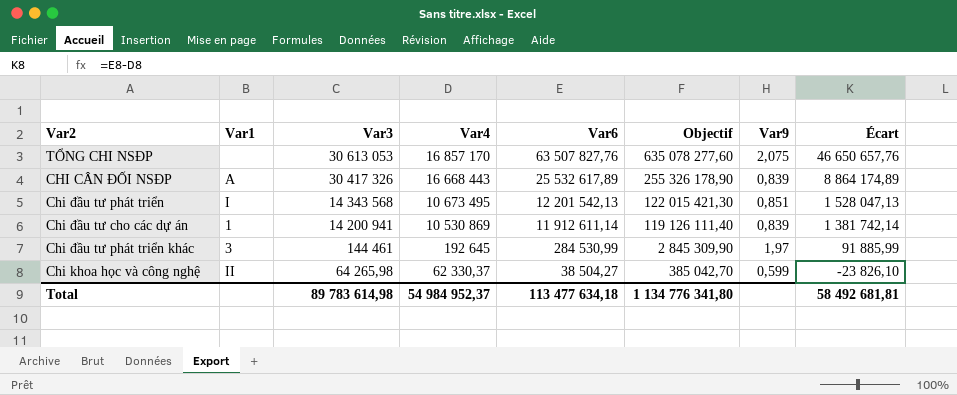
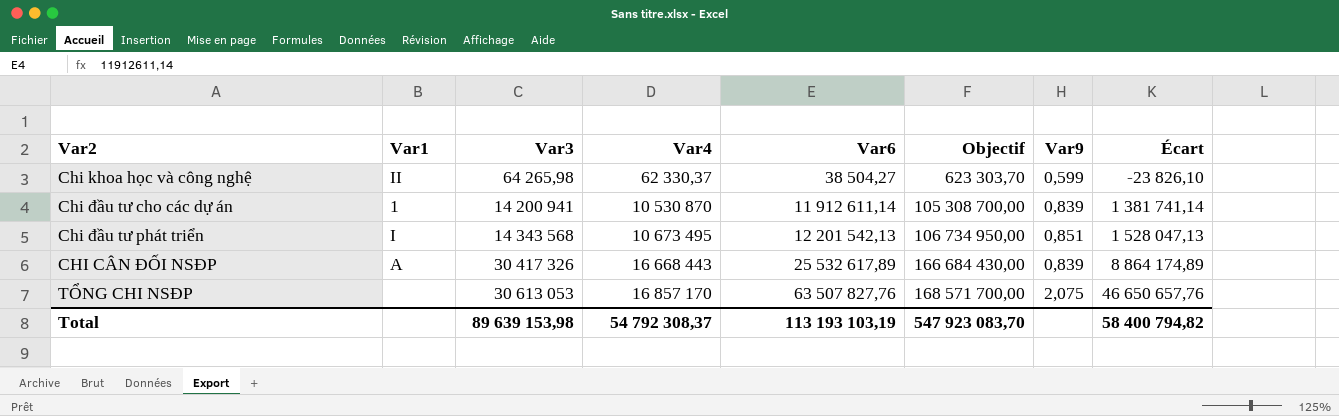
row order: Var3 descending -> Var3 ascending
column Objectif | formula: [Var6] * 10 -> [Var4] * 10
row Chi đầu tư phát triển khác: 3 | 144 461 | 192 645 | 284 530,99 | 2 845 309,90 | 1,97 | 91 885,99 -> none
Chi đầu tư cho các dự án | Var4: 10 530 869 -> 10 530 870
Chi đầu tư cho các dự án | Écart: 1 381 742,14 -> 1 381 741,14
Total | Var3: 89 783 614,98 -> 89 639 153,98
Total | Var4: 54 984 952,37 -> 54 792 308,37
Total | Var6: 113 477 634,18 -> 113 193 103,19
Total | Objectif: 1 134 776 341,80 -> 547 923 083,70
Total | Écart: 58 492 681,81 -> 58 400 794,82

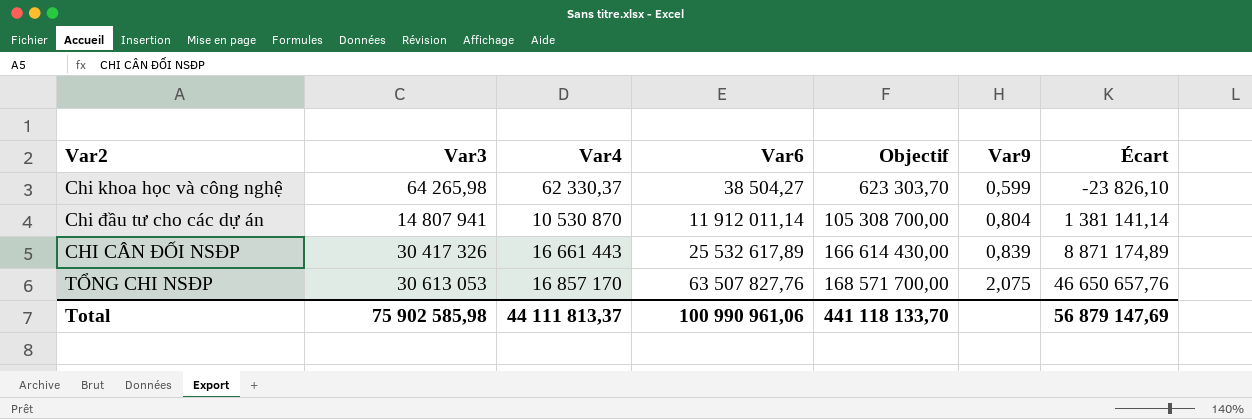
column Var1 | position: 2 -> none
row Chi đầu tư phát triển: I | 14 343 568 | 10 673 495 | 12 201 542,13 | 106 734 950,00 | 0,851 | 1 528 047,13 -> none
Chi đầu tư cho các dự án | Var3: 14 200 941 -> 14 807 941
Chi đầu tư cho các dự án | Var6: 11 912 611,14 -> 11 912 011,14
Chi đầu tư cho các dự án | Var9: 0,839 -> 0,804
Chi đầu tư cho các dự án | Écart: 1 381 741,14 -> 1 381 141,14
CHI CÂN ĐỐI NSĐP | Var4: 16 668 443 -> 16 661 443
CHI CÂN ĐỐI NSĐP | Objectif: 166 684 430,00 -> 166 614 430,00
CHI CÂN ĐỐI NSĐP | Écart: 8 864 174,89 -> 8 871 174,89
Total | Var3: 89 639 153,98 -> 75 902 585,98
Total | Var4: 54 792 308,37 -> 44 111 813,37
Total | Var6: 113 193 103,19 -> 100 990 961,06
Total | Objectif: 547 923 083,70 -> 441 118 133,70
Total | Écart: 58 400 794,82 -> 56 879 147,69

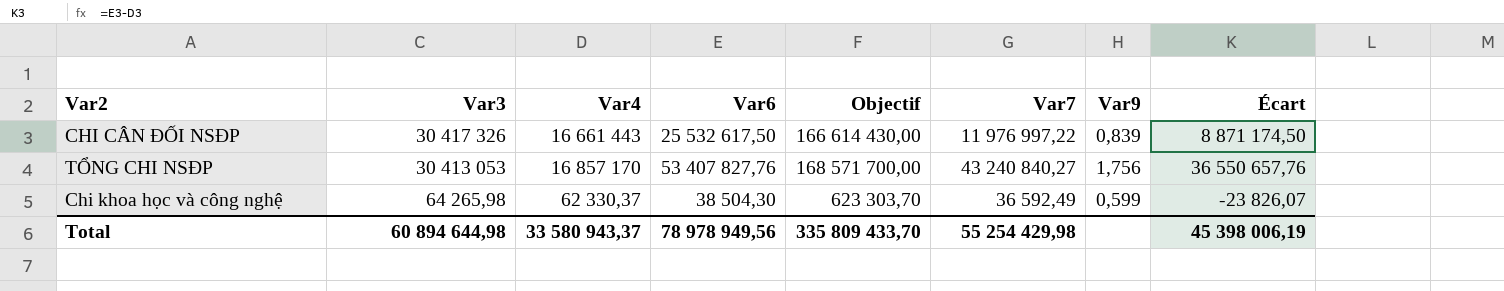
row order: Var3 ascending -> Var3 descending
column Var7 | position: none -> 6
row Chi đầu tư cho các dự án: 14 807 941 | 10 530 870 | 11 912 011,14 | 105 308 700,00 | 0,804 | 1 381 141,14 -> none
CHI CÂN ĐỐI NSĐP | Var6: 25 532 617,89 -> 25 532 617,50
CHI CÂN ĐỐI NSĐP | Écart: 8 871 174,89 -> 8 871 174,50
TỔNG CHI NSĐP | Var3: 30 613 053 -> 30 413 053
TỔNG CHI NSĐP | Var6: 63 507 827,76 -> 53 407 827,76
TỔNG CHI NSĐP | Var9: 2,075 -> 1,756
TỔNG CHI NSĐP | Écart: 46 650 657,76 -> 36 550 657,76
Chi khoa học và công nghệ | Var6: 38 504,27 -> 38 504,30
Chi khoa học và công nghệ | Écart: -23 826,10 -> -23 826,07
Total | Var3: 75 902 585,98 -> 60 894 644,98
Total | Var4: 44 111 813,37 -> 33 580 943,37
Total | Var6: 100 990 961,06 -> 78 978 949,56
Total | Objectif: 441 118 133,70 -> 335 809 433,70
Total | Écart: 56 879 147,69 -> 45 398 006,19

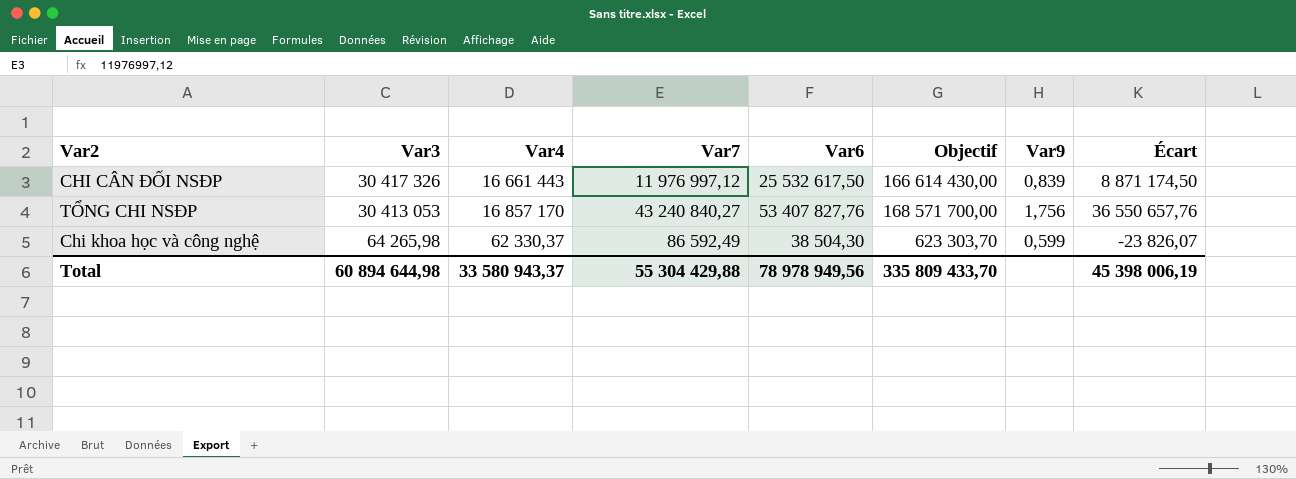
column Var7 | position: 6 -> 4
CHI CÂN ĐỐI NSĐP | Var7: 11 976 997,22 -> 11 976 997,12
Chi khoa học và công nghệ | Var7: 36 592,49 -> 86 592,49
Total | Var7: 55 254 429,98 -> 55 304 429,88

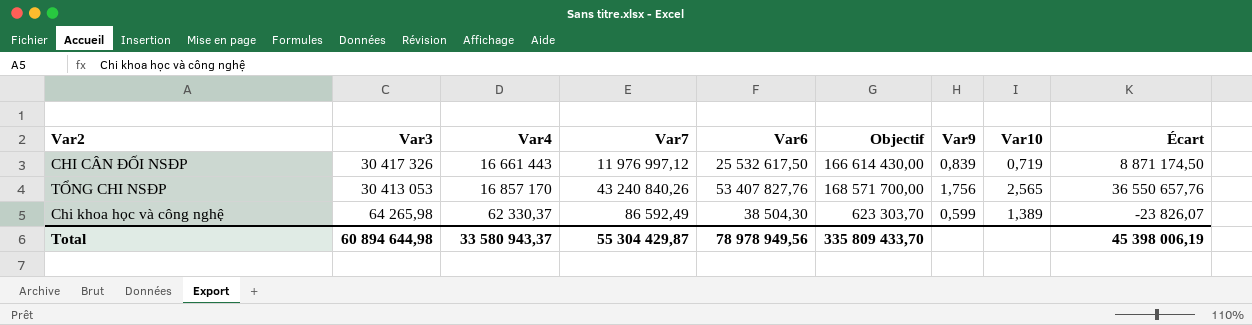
column Var10 | formula: none -> [Var7] / [Var4]
TỔNG CHI NSĐP | Var7: 43 240 840,27 -> 43 240 840,26
Total | Var7: 55 304 429,88 -> 55 304 429,87

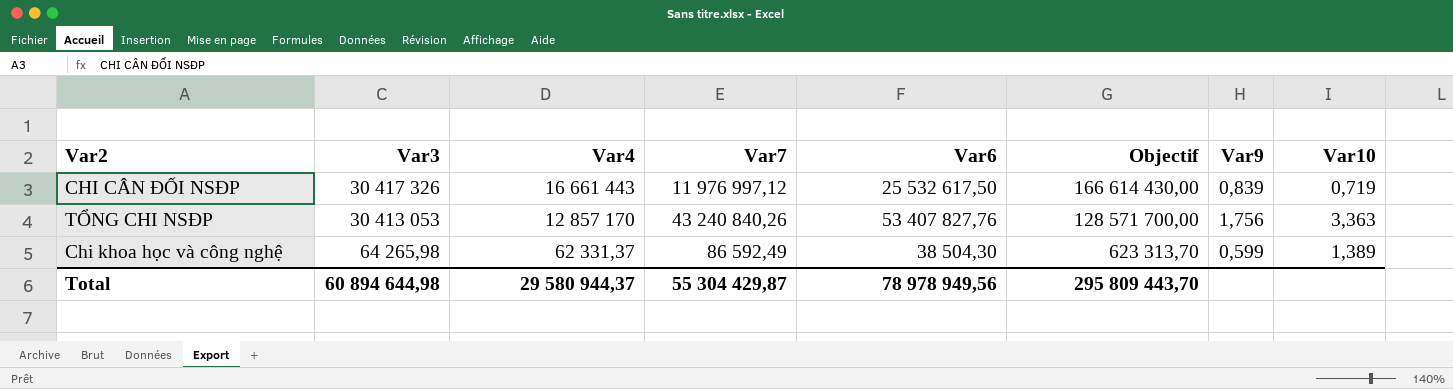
column Écart | formula: [Var6] - [Var4] -> none
TỔNG CHI NSĐP | Var4: 16 857 170 -> 12 857 170
TỔNG CHI NSĐP | Objectif: 168 571 700,00 -> 128 571 700,00
TỔNG CHI NSĐP | Var10: 2,565 -> 3,363
Chi khoa học và công nghệ | Var4: 62 330,37 -> 62 331,37
Chi khoa học và công nghệ | Objectif: 623 303,70 -> 623 313,70
Total | Var4: 33 580 943,37 -> 29 580 944,37
Total | Objectif: 335 809 433,70 -> 295 809 443,70

